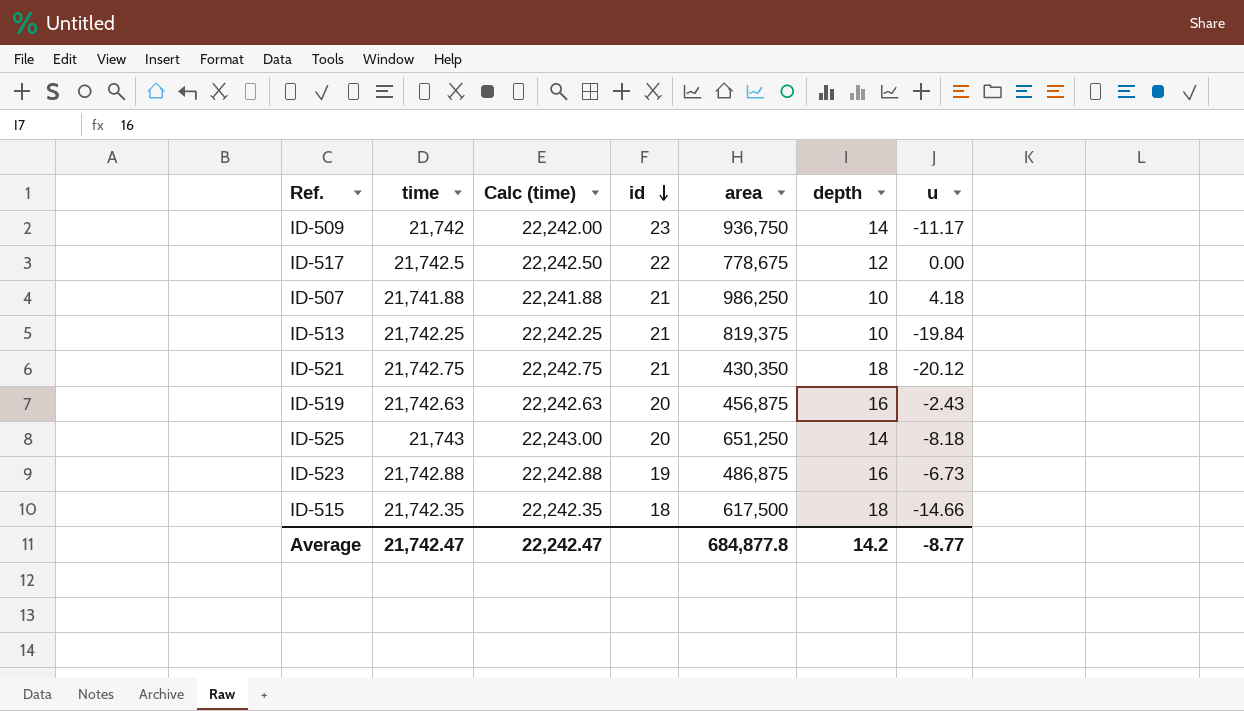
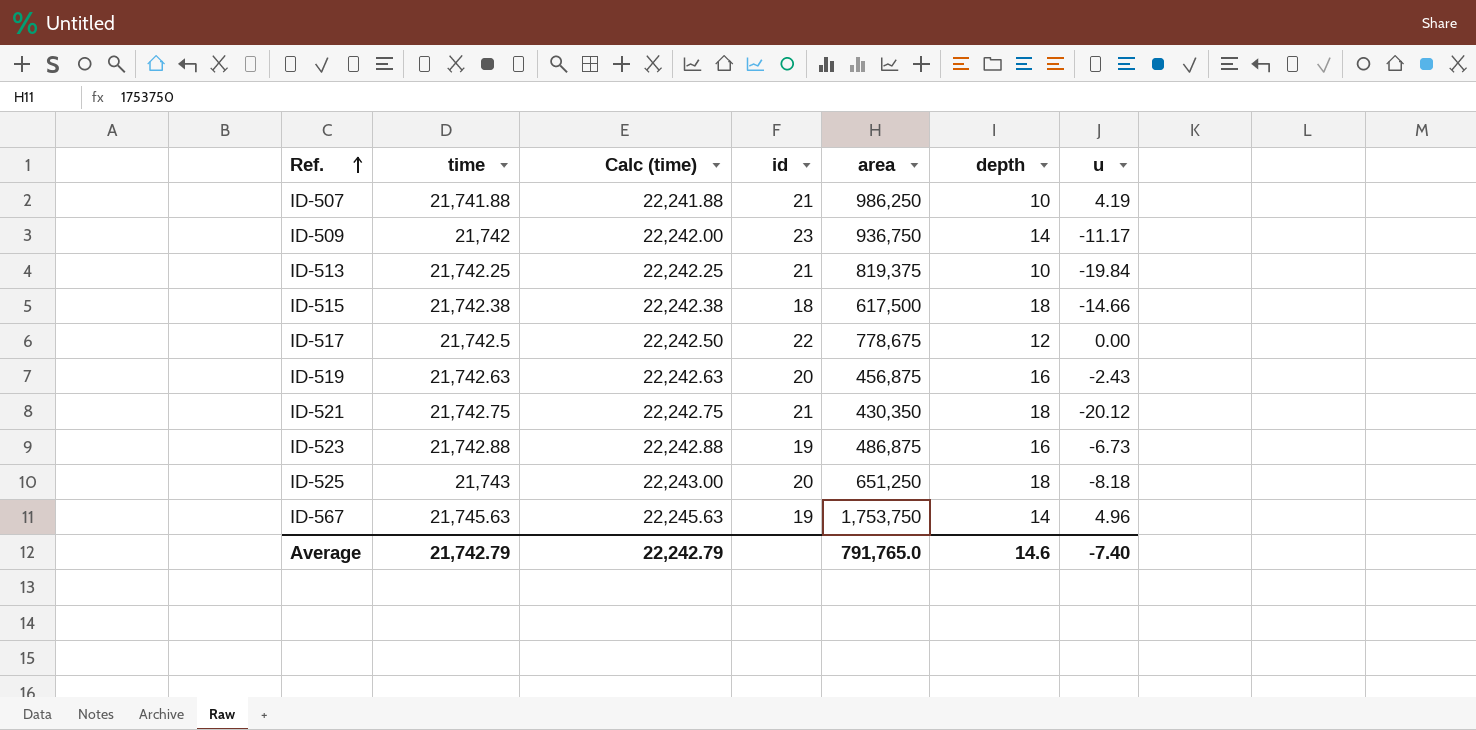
row order: id descending -> Ref. ascending
ID-507 | u: 4.18 -> 4.19
ID-515 | time: 21,742.35 -> 21,742.38
ID-515 | Calc (time): 22,242.35 -> 22,242.38
ID-525 | depth: 14 -> 18
row ID-567: none -> 21,745.63 | 22,245.63 | 19 | 1,753,750 | 14 | 4.96
Average | time: 21,742.47 -> 21,742.79
Average | Calc (time): 22,242.47 -> 22,242.79
Average | area: 684,877.8 -> 791,765.0
Average | depth: 14.2 -> 14.6
Average | u: -8.77 -> -7.40

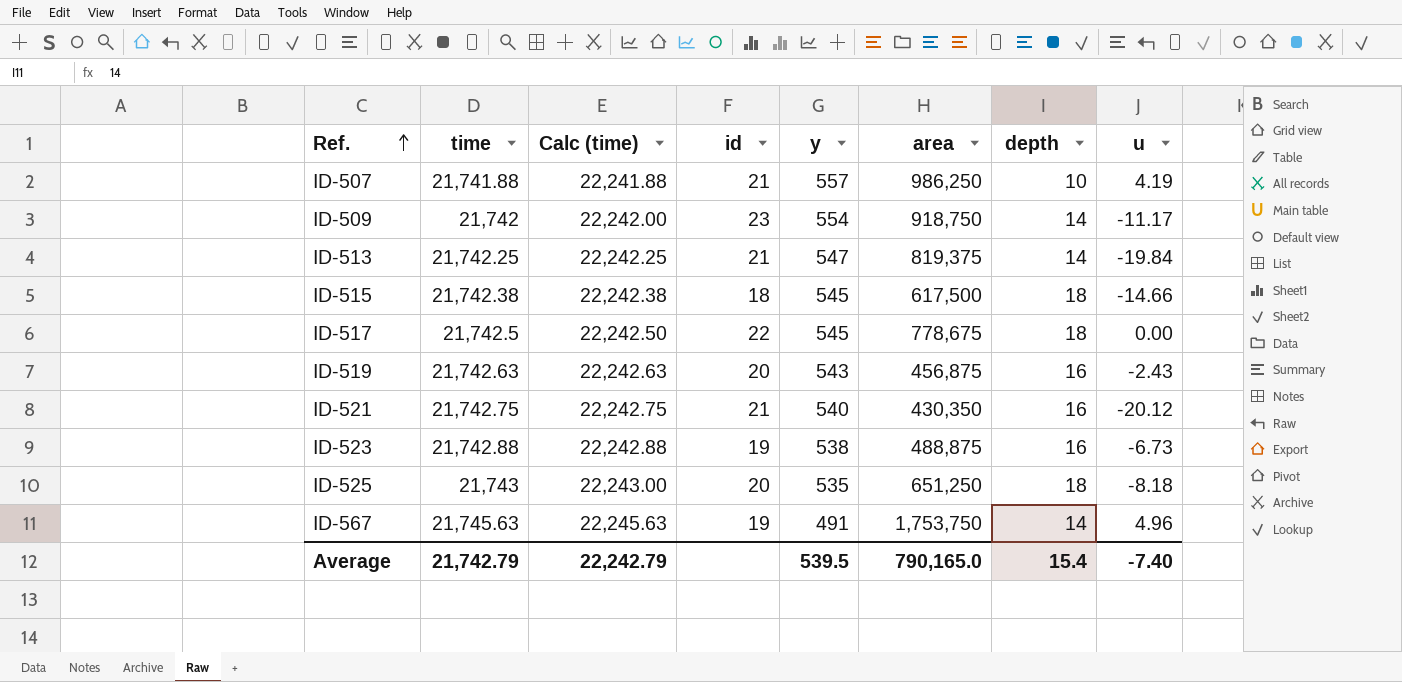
column y | position: none -> 5
ID-509 | area: 936,750 -> 918,750
ID-513 | depth: 10 -> 14
ID-517 | depth: 12 -> 18
ID-521 | depth: 18 -> 16
ID-523 | area: 486,875 -> 488,875
Average | area: 791,765.0 -> 790,165.0
Average | depth: 14.6 -> 15.4

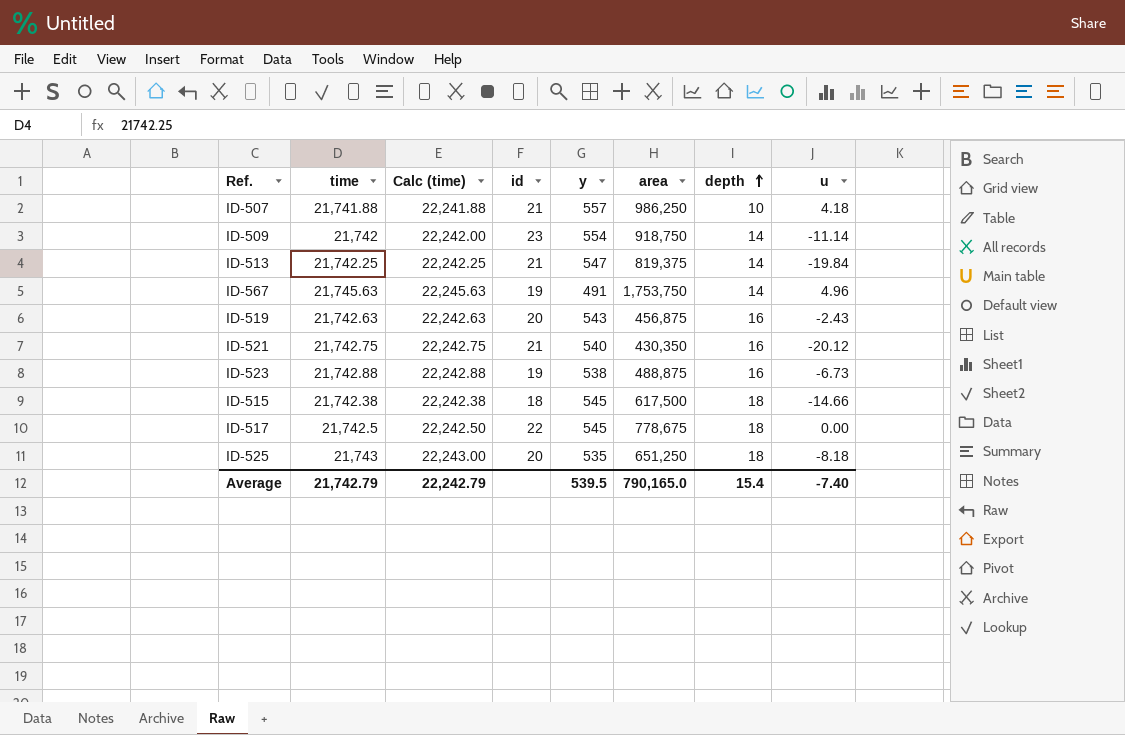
row order: Ref. ascending -> depth ascending
ID-507 | u: 4.19 -> 4.18
ID-509 | u: -11.17 -> -11.14

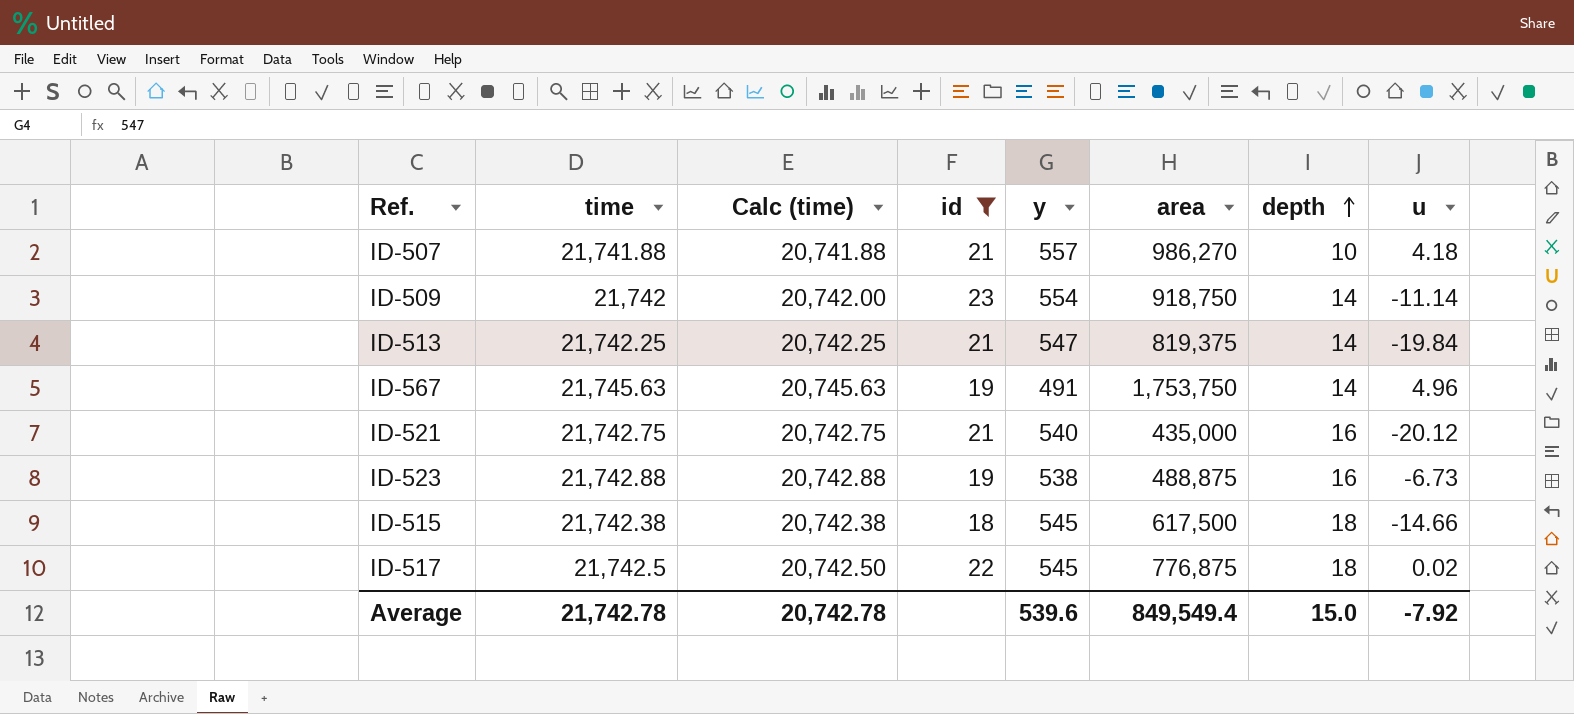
filter: none -> id != 20
column Calc (time) | formula: [time] + 500 -> [time] - 1000
ID-507 | area: 986,250 -> 986,270
ID-521 | area: 430,350 -> 435,000
ID-517 | area: 778,675 -> 776,875
ID-517 | u: 0.00 -> 0.02
Average | time: 21,742.79 -> 21,742.78
Average | Calc (time): 22,242.79 -> 20,742.78
Average | y: 539.5 -> 539.6
Average | area: 790,165.0 -> 849,549.4
Average | depth: 15.4 -> 15.0
Average | u: -7.40 -> -7.92

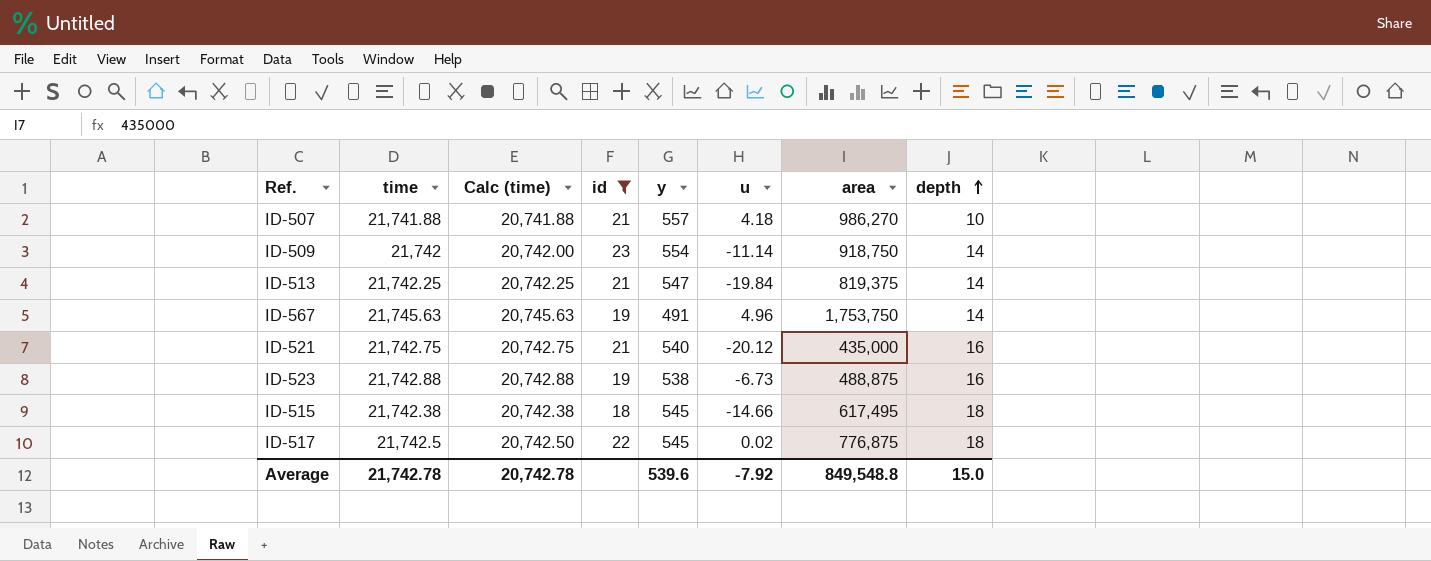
column u | position: 8 -> 6
ID-515 | area: 617,500 -> 617,495
Average | area: 849,549.4 -> 849,548.8

